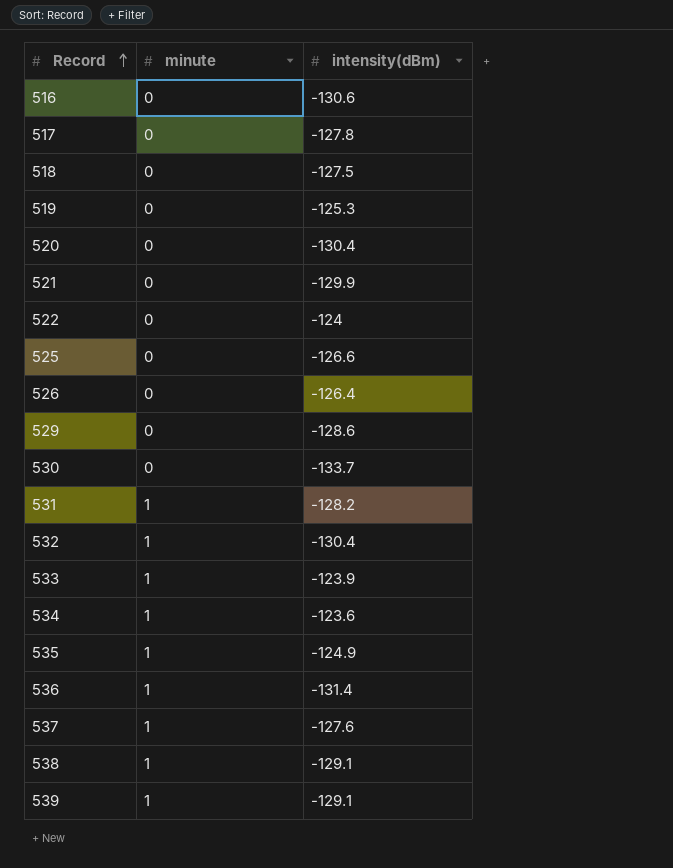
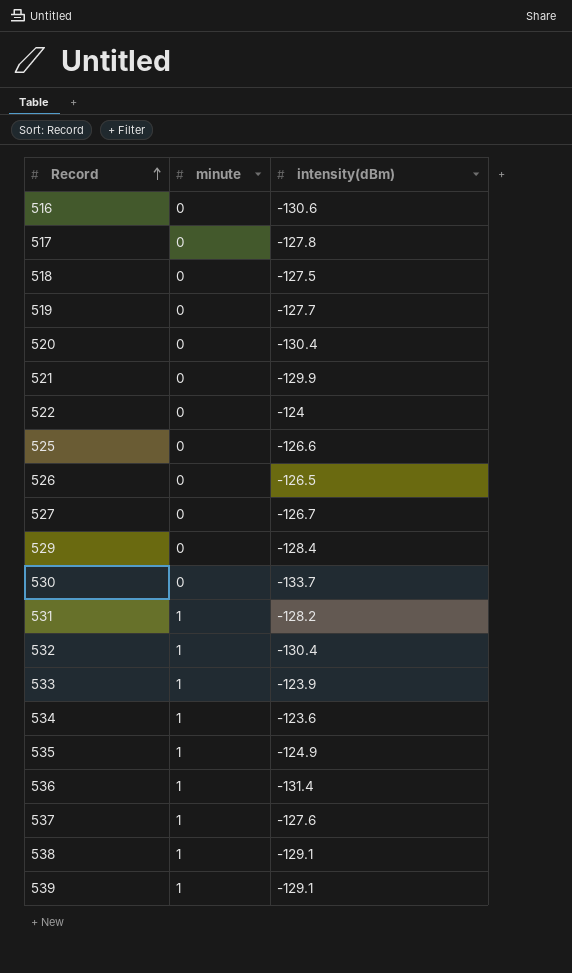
519 | intensity(dBm): -125.3 -> -127.7
526 | intensity(dBm): -126.4 -> -126.5
row 527: none -> 0 | -126.7
529 | intensity(dBm): -128.6 -> -128.4

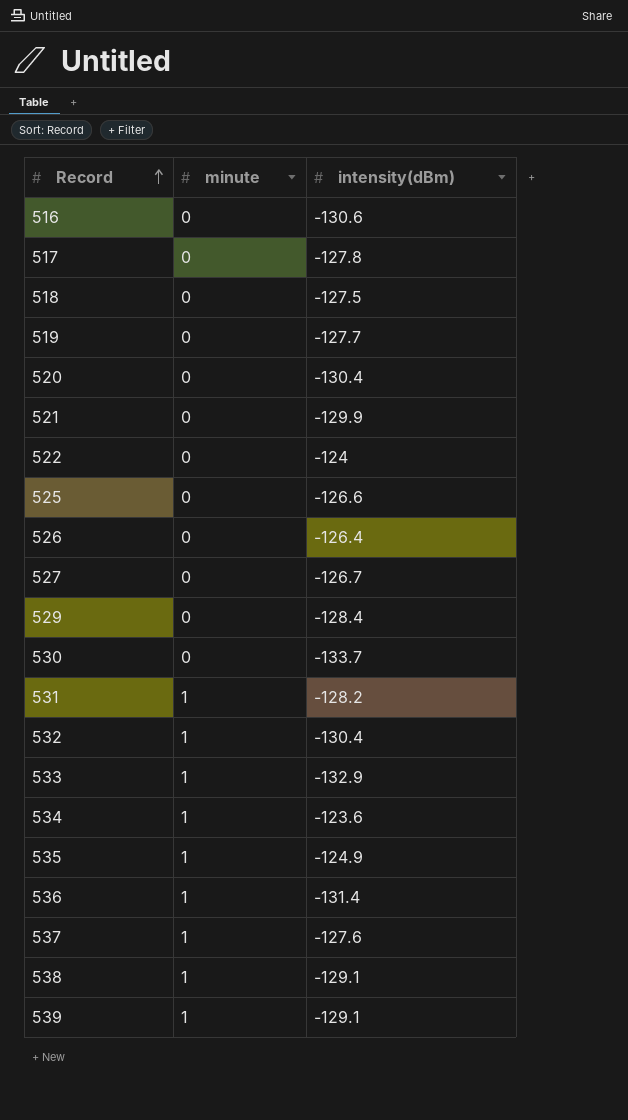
526 | intensity(dBm): -126.5 -> -126.4
533 | intensity(dBm): -123.9 -> -132.9

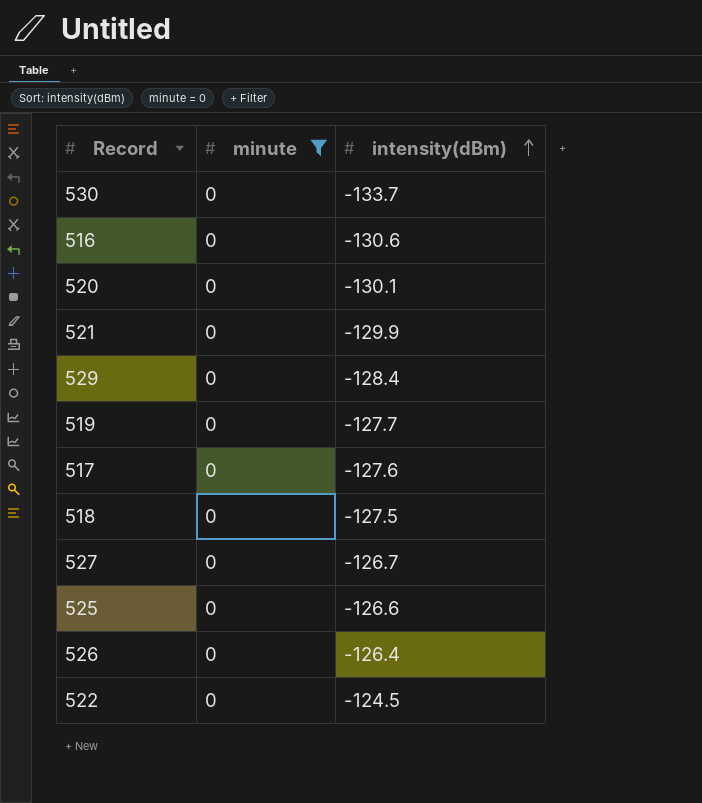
filter: none -> minute = 0
row order: Record ascending -> intensity(dBm) ascending
520 | intensity(dBm): -130.4 -> -130.1
517 | intensity(dBm): -127.8 -> -127.6
522 | intensity(dBm): -124 -> -124.5

